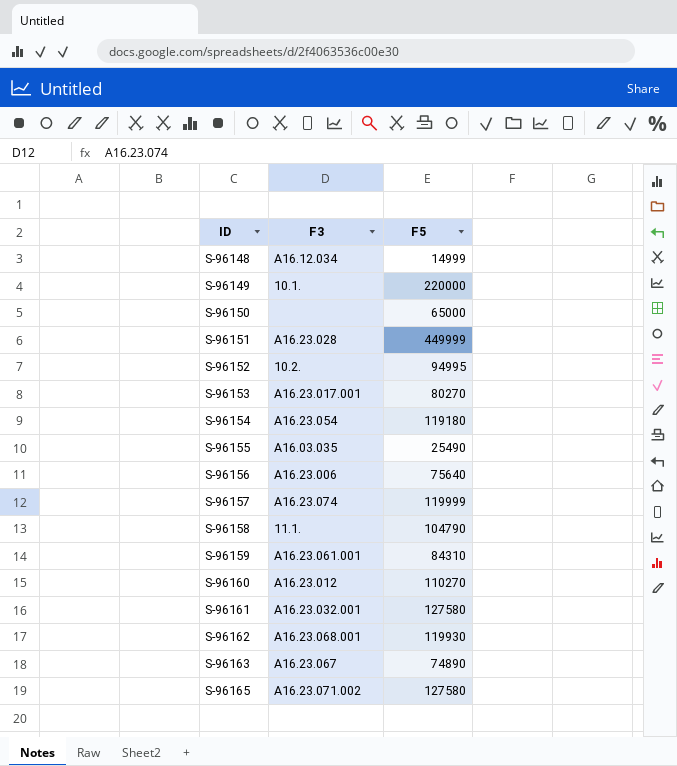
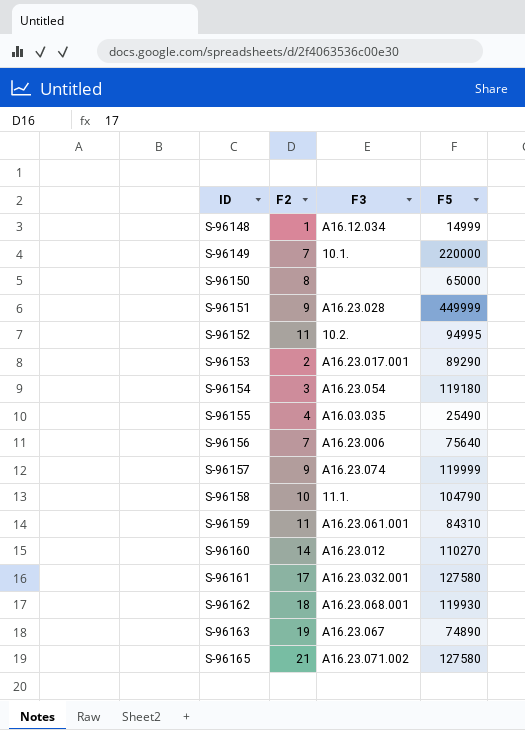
column F2 | position: none -> 2
S-96153 | F5: 80270 -> 89290

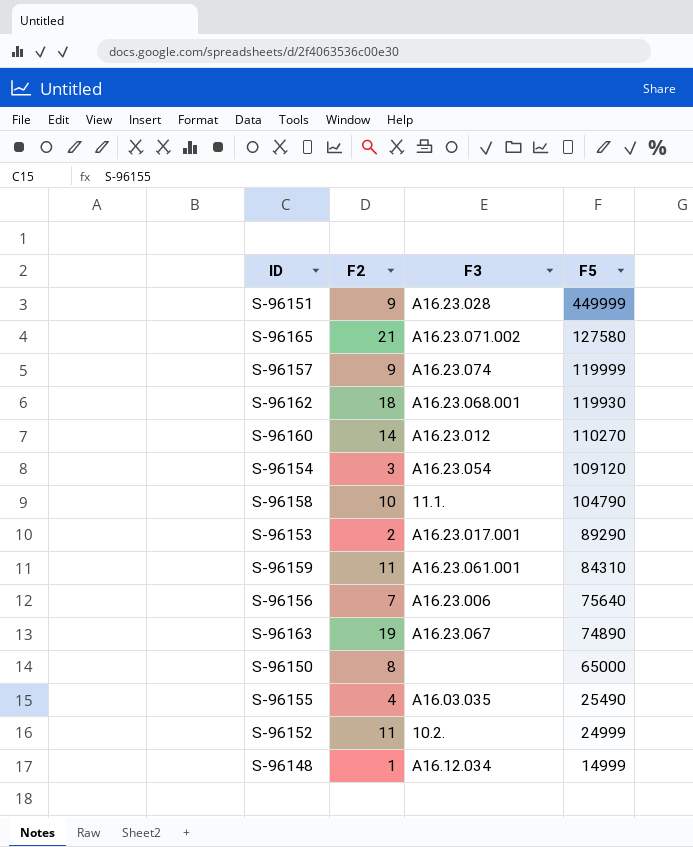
row order: ID ascending -> F5 descending
row S-96149: 7 | 10.1. | 220000 -> none
row S-96161: 17 | А16.23.032.001 | 127580 -> none
S-96154 | F5: 119180 -> 109120
S-96152 | F5: 94995 -> 24999

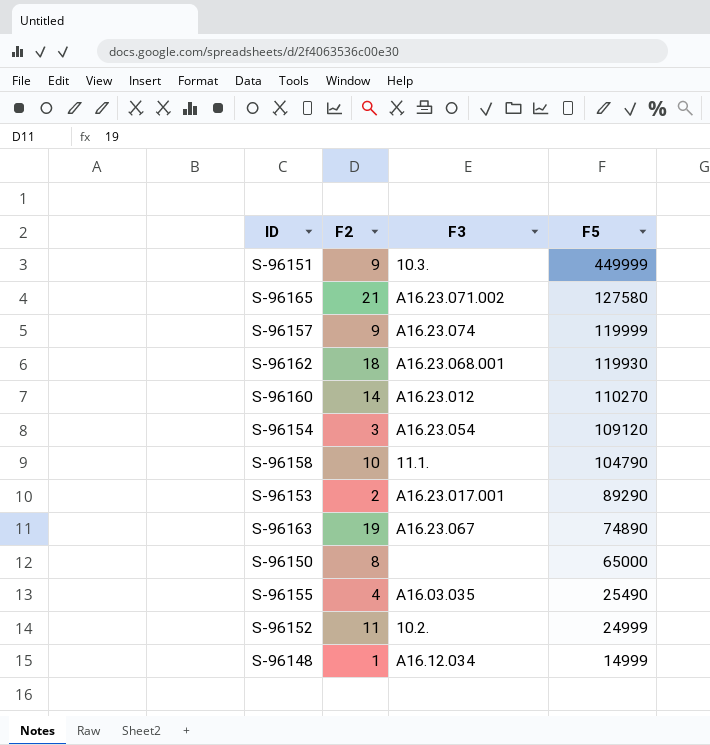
row S-96159: 11 | А16.23.061.001 | 84310 -> none
row S-96156: 7 | А16.23.006 | 75640 -> none
S-96151 | F3: А16.23.028 -> 10.3.

